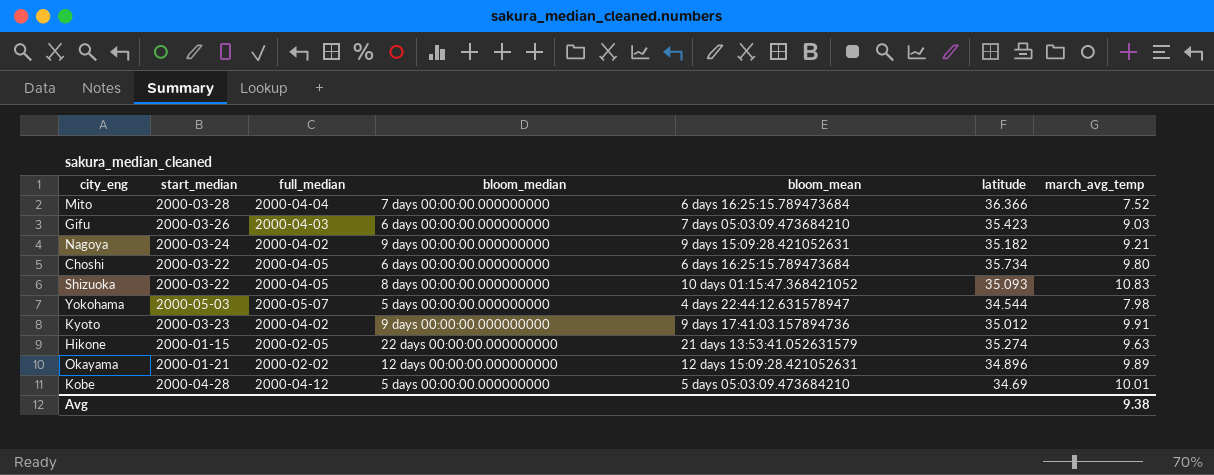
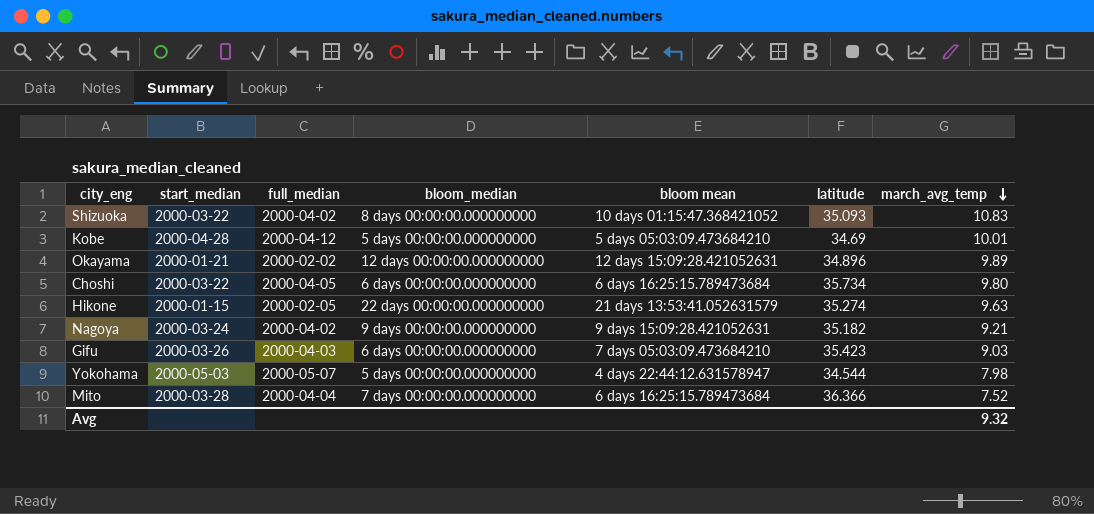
row order: none -> march_avg_temp descending
column name: bloom_mean -> bloom mean
row Kyoto: 2000-03-23 | 2000-04-02 | 9 days 00:00:00.000000000 | 9 days 17:41:03.157894736 | 35.012 | 9.91 -> none
Shizuoka | full_median: 2000-04-05 -> 2000-04-02
Avg | march_avg_temp: 9.38 -> 9.32

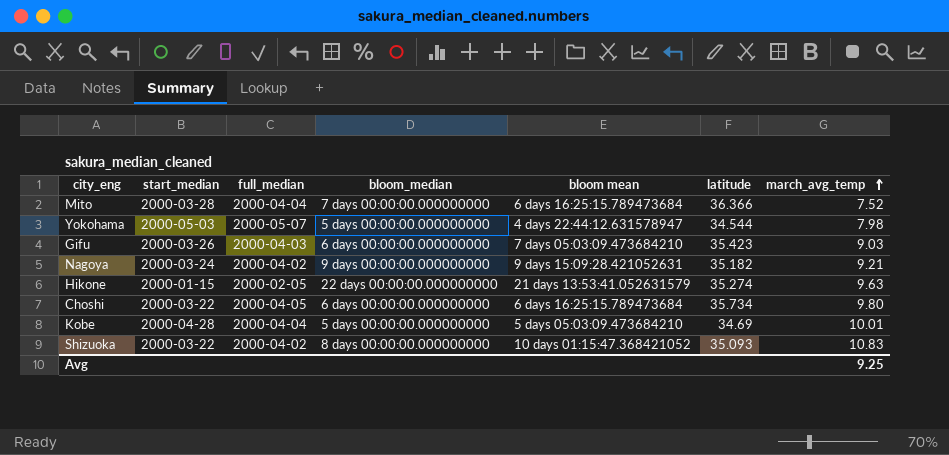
row order: march_avg_temp descending -> march_avg_temp ascending
row Okayama: 2000-01-21 | 2000-02-02 | 12 days 00:00:00.000000000 | 12 days 15:09:28.421052631 | 34.896 | 9.89 -> none
Kobe | full_median: 2000-04-12 -> 2000-04-04
Avg | march_avg_temp: 9.32 -> 9.25

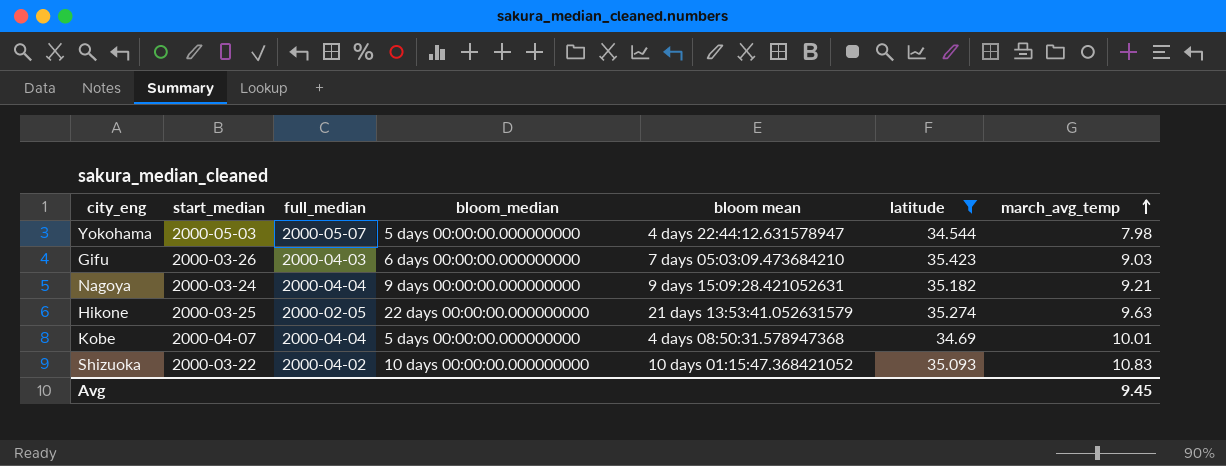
filter: none -> latitude <= 35.423
Nagoya | full_median: 2000-04-02 -> 2000-04-04
Hikone | start_median: 2000-01-15 -> 2000-03-25
Kobe | start_median: 2000-04-28 -> 2000-04-07
Kobe | bloom mean: 5 days 05:03:09.473684210 -> 4 days 08:50:31.578947368
Shizuoka | bloom_median: 8 days 00:00:00.000000000 -> 10 days 00:00:00.000000000
Avg | march_avg_temp: 9.25 -> 9.45

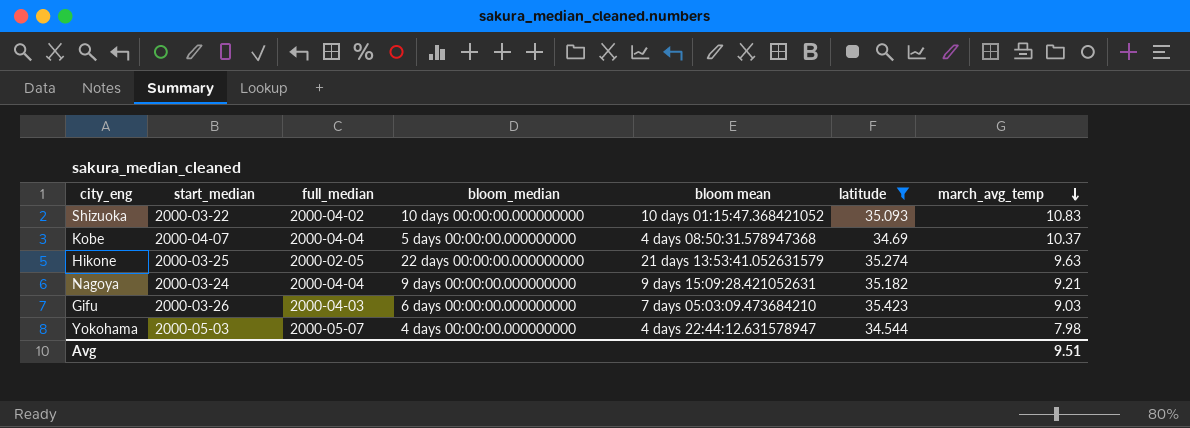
row order: march_avg_temp ascending -> march_avg_temp descending
Kobe | march_avg_temp: 10.01 -> 10.37
Yokohama | bloom_median: 5 days 00:00:00.000000000 -> 4 days 00:00:00.000000000
Avg | march_avg_temp: 9.45 -> 9.51

